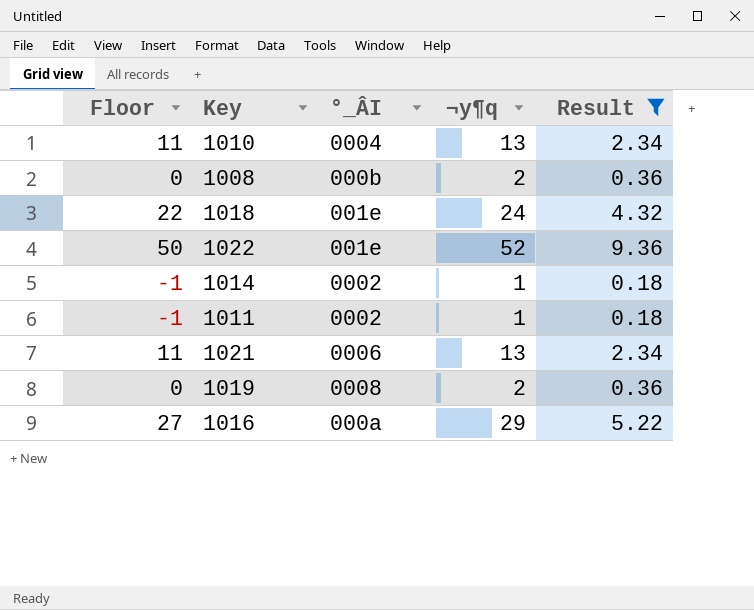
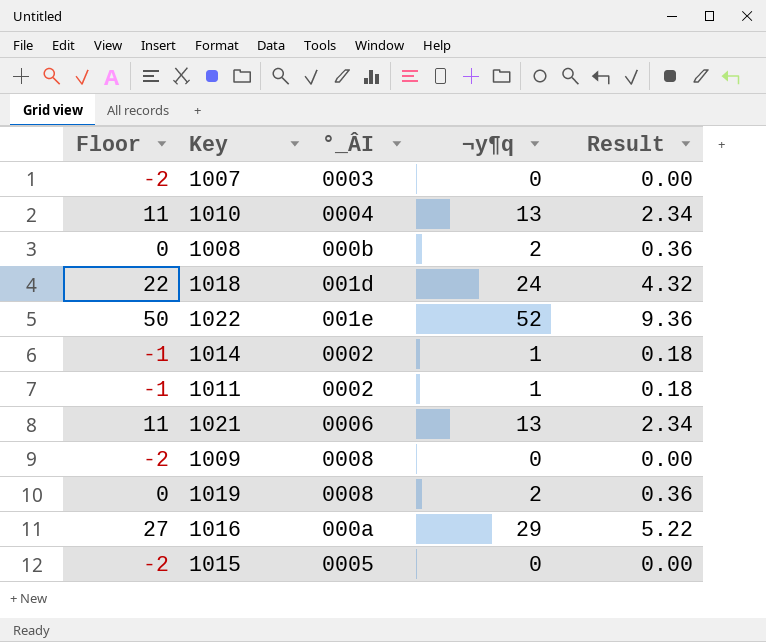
filter: Result != 0.00 -> none
1018 | °_ÂI: 001e -> 001d

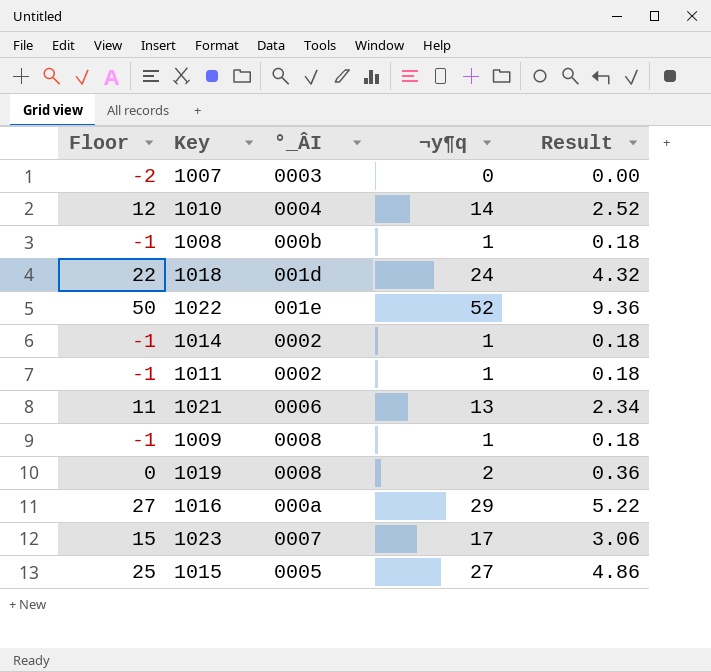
1010 | Floor: 11 -> 12
1010 | ¬y¶q: 13 -> 14
1010 | Result: 2.34 -> 2.52
1008 | Floor: 0 -> -1
1008 | ¬y¶q: 2 -> 1
1008 | Result: 0.36 -> 0.18
1009 | Floor: -2 -> -1
1009 | ¬y¶q: 0 -> 1
1009 | Result: 0.00 -> 0.18
row 1023: none -> 15 | 0007 | 17 | 3.06
1015 | Floor: -2 -> 25
1015 | ¬y¶q: 0 -> 27
1015 | Result: 0.00 -> 4.86

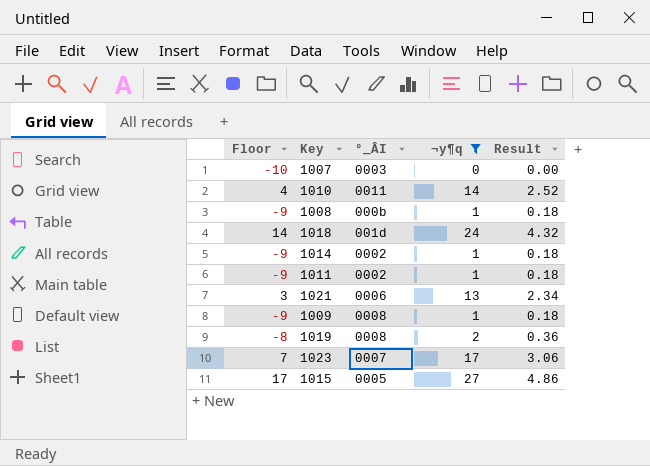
filter: none -> ¬y¶q <= 27
column Floor | formula: [¬y¶q] - 2 -> [¬y¶q] - 10
1010 | °_ÂI: 0004 -> 0011

